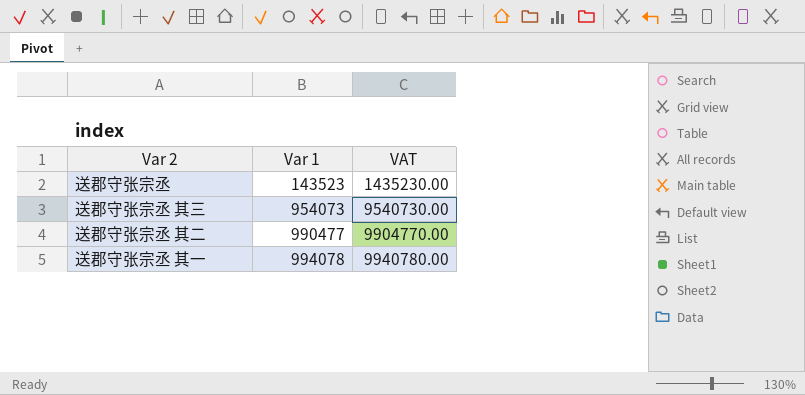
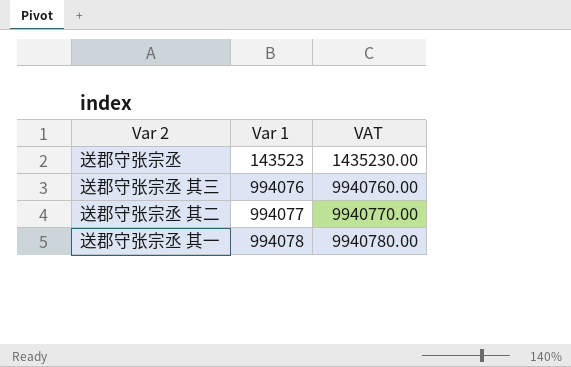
送郡守张宗丞 其三 | Var 1: 954073 -> 994076
送郡守张宗丞 其三 | VAT: 9540730.00 -> 9940760.00
送郡守张宗丞 其二 | Var 1: 990477 -> 994077
送郡守张宗丞 其二 | VAT: 9904770.00 -> 9940770.00

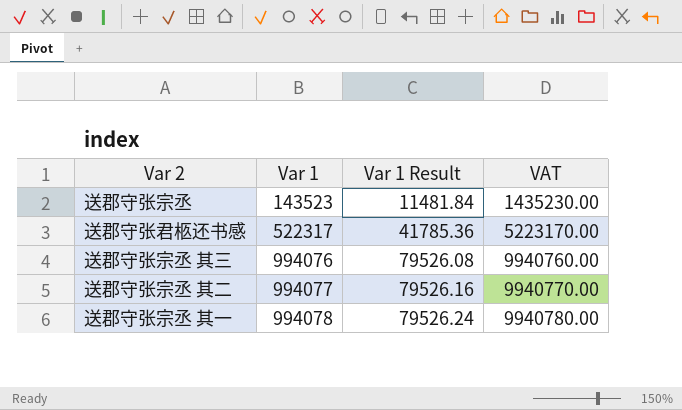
column Var 1 Result | formula: none -> [Var 1] * 0.08
row 送郡守张君柩还书感: none -> 522317 | 41785.36 | 5223170.00

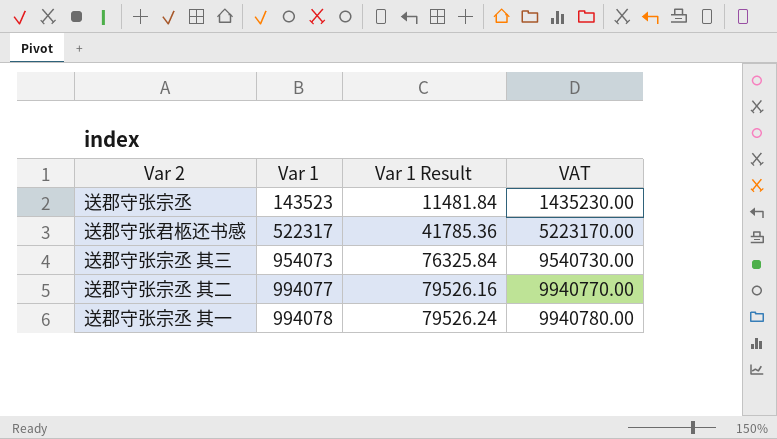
送郡守张宗丞 其三 | Var 1: 994076 -> 954073
送郡守张宗丞 其三 | Var 1 Result: 79526.08 -> 76325.84
送郡守张宗丞 其三 | VAT: 9940760.00 -> 9540730.00

